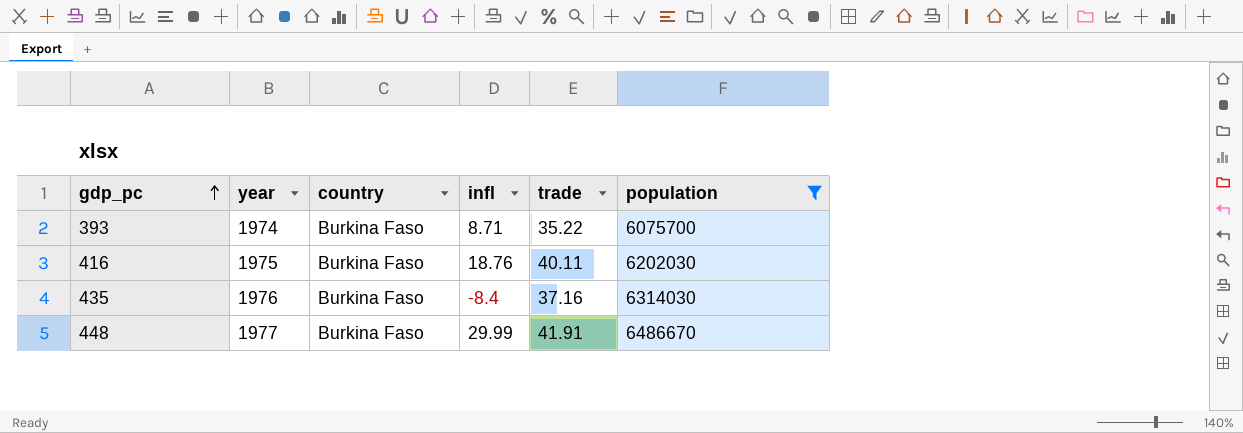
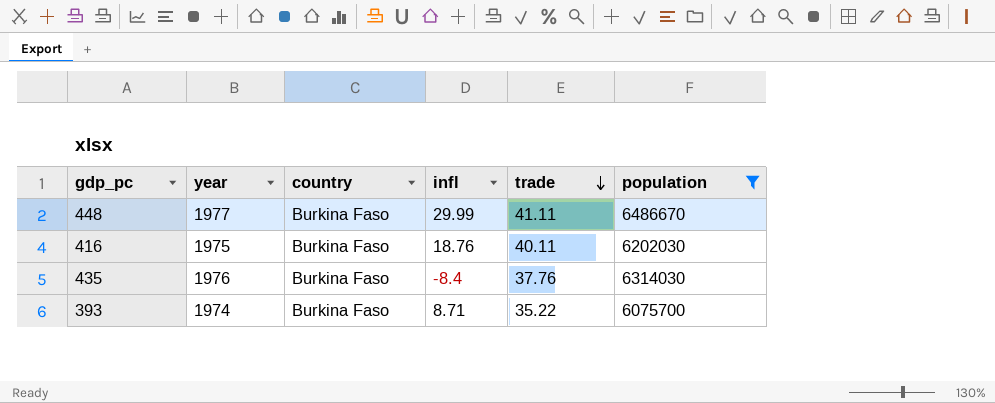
row order: gdp_pc ascending -> trade descending
448 | trade: 41.91 -> 41.11
435 | trade: 37.16 -> 37.76

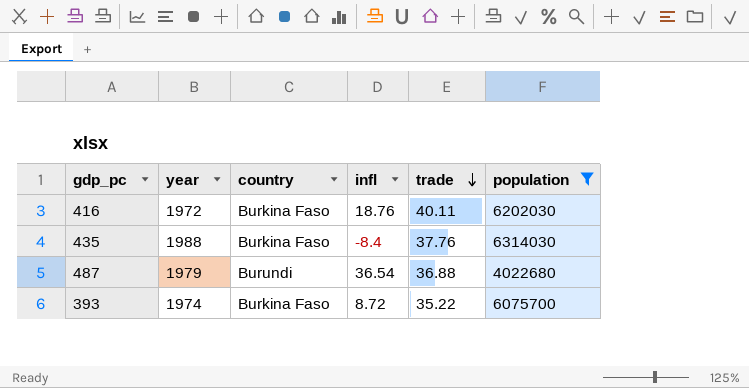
row 448: 1977 | Burkina Faso | 29.99 | 41.11 | 6486670 -> none
416 | year: 1975 -> 1972
435 | year: 1976 -> 1988
row 487: none -> 1979 | Burundi | 36.54 | 36.88 | 4022680
393 | infl: 8.71 -> 8.72

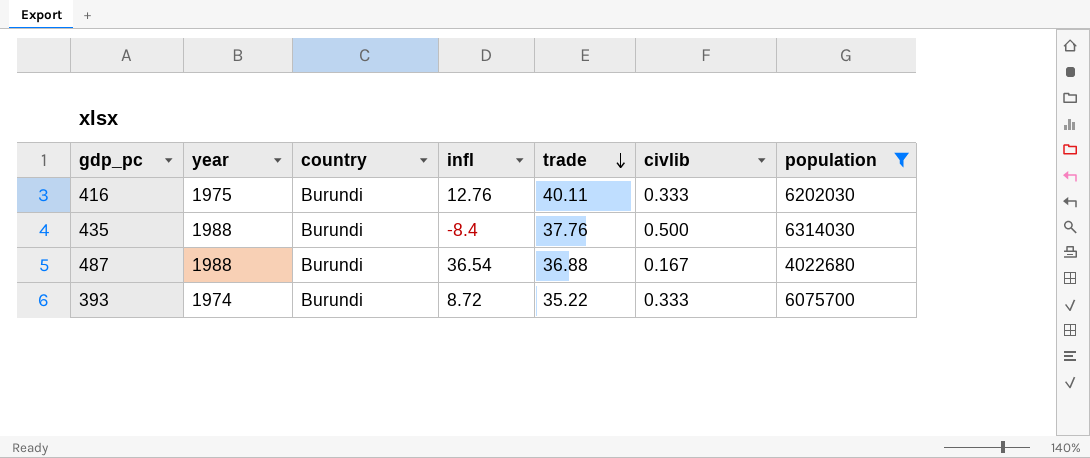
column civlib | position: none -> 6
416 | year: 1972 -> 1975
416 | country: Burkina Faso -> Burundi
416 | infl: 18.76 -> 12.76
435 | country: Burkina Faso -> Burundi
487 | year: 1979 -> 1988
393 | country: Burkina Faso -> Burundi

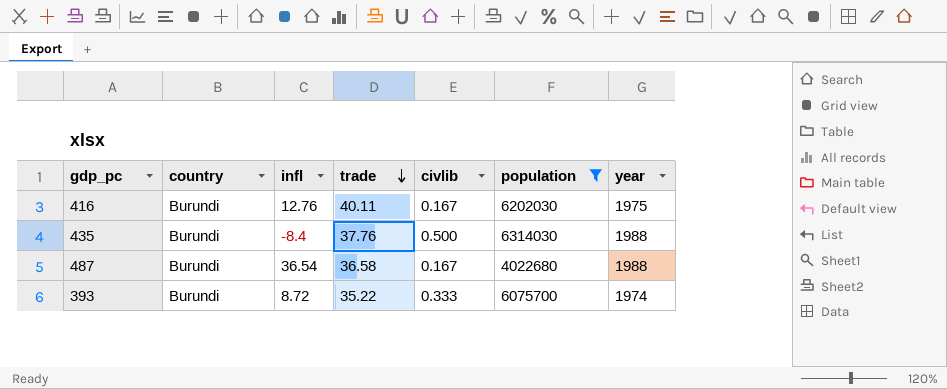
column year | position: 2 -> 7
416 | civlib: 0.333 -> 0.167
487 | trade: 36.88 -> 36.58

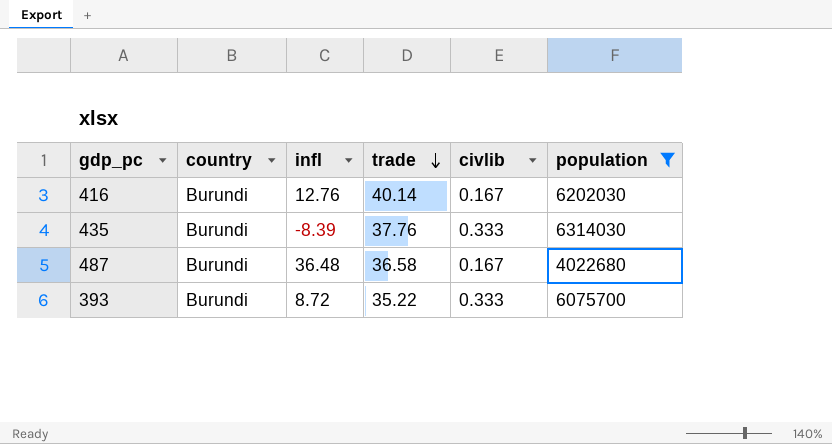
column year | position: 7 -> none
416 | trade: 40.11 -> 40.14
435 | infl: -8.4 -> -8.39
435 | civlib: 0.500 -> 0.333
487 | infl: 36.54 -> 36.48

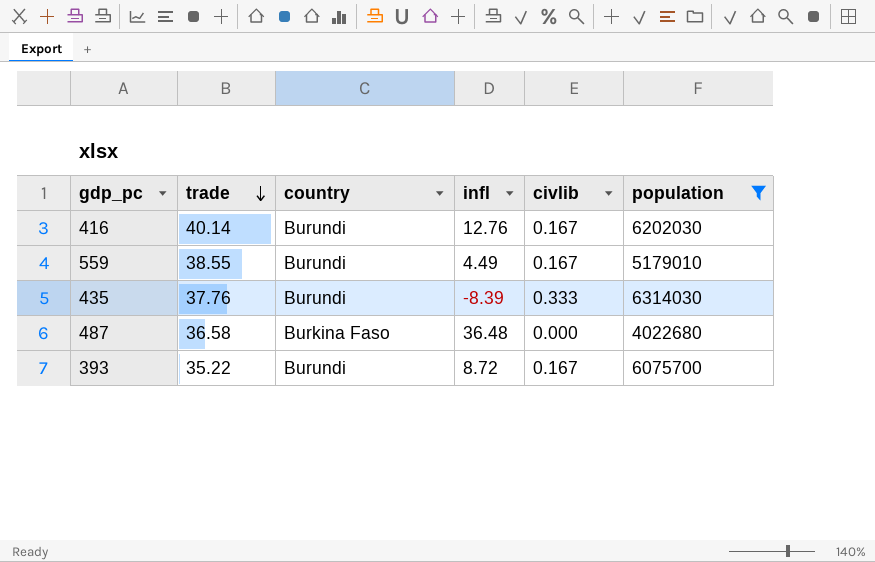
column trade | position: 4 -> 2
row 559: none -> 38.55 | Burundi | 4.49 | 0.167 | 5179010
487 | country: Burundi -> Burkina Faso
487 | civlib: 0.167 -> 0.000
393 | civlib: 0.333 -> 0.167

